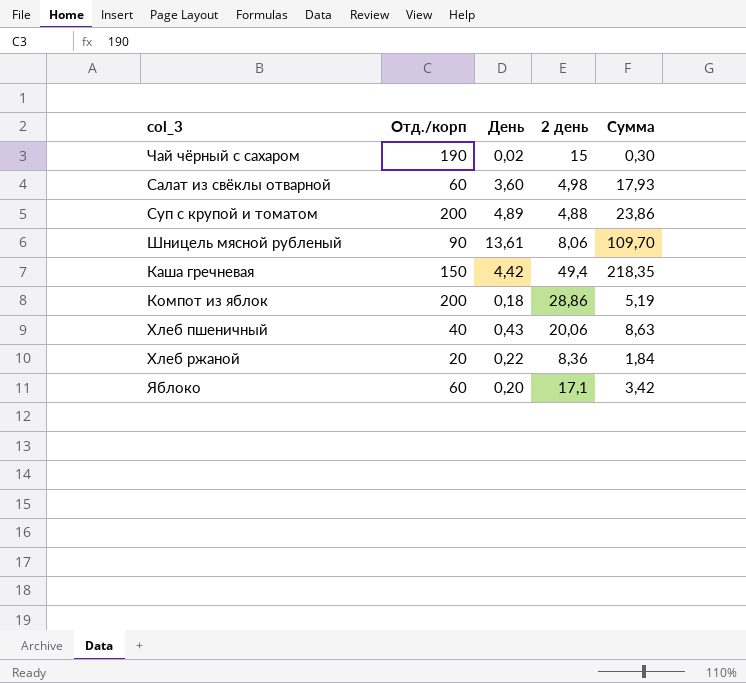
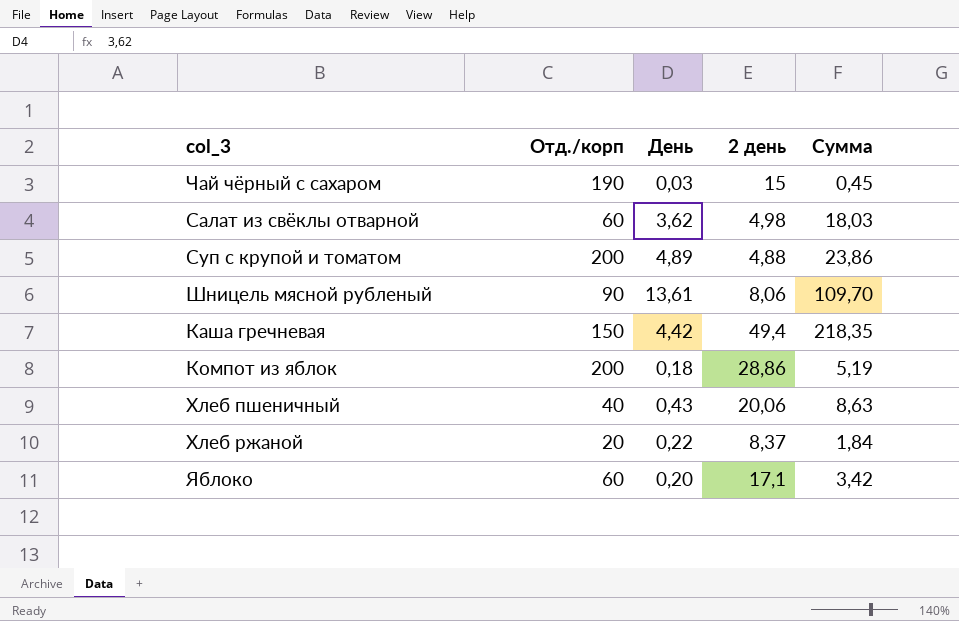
Чай чёрный с сахаром | День: 0,02 -> 0,03
Чай чёрный с сахаром | Сумма: 0,30 -> 0,45
Салат из свёклы отварной | День: 3,60 -> 3,62
Салат из свёклы отварной | Сумма: 17,93 -> 18,03
Хлеб ржаной | 2 день: 8,36 -> 8,37

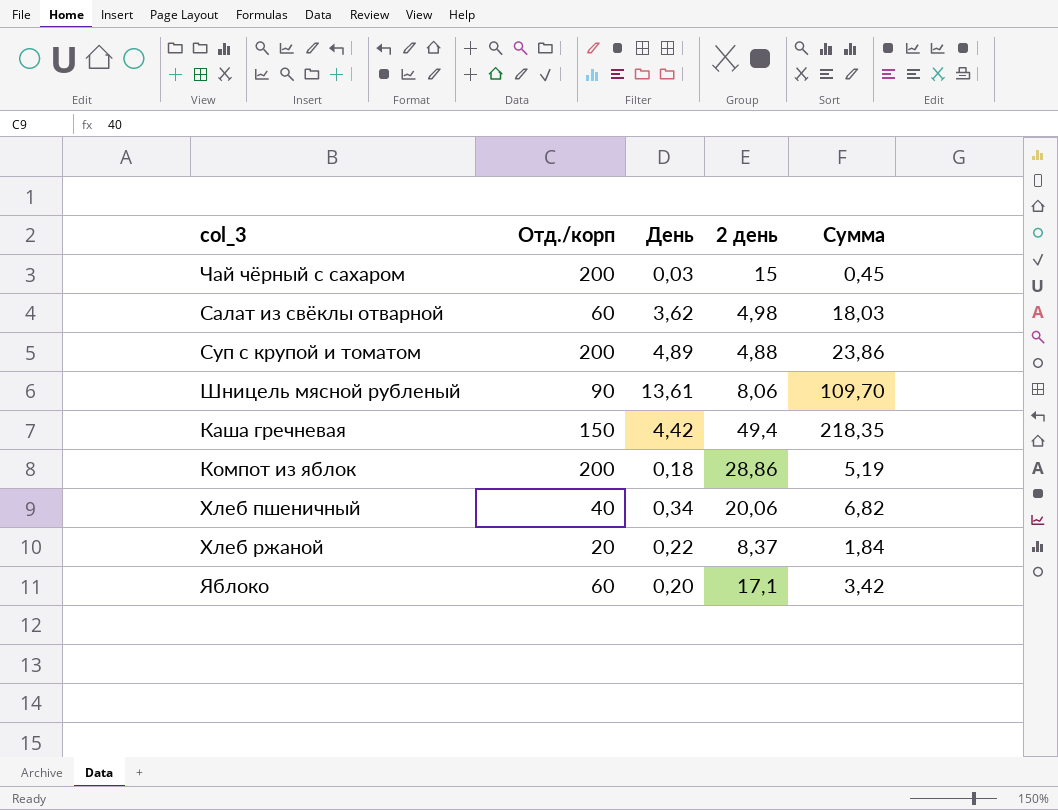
Чай чёрный с сахаром | Отд./корп: 190 -> 200
Хлеб пшеничный | День: 0,43 -> 0,34
Хлеб пшеничный | Сумма: 8,63 -> 6,82

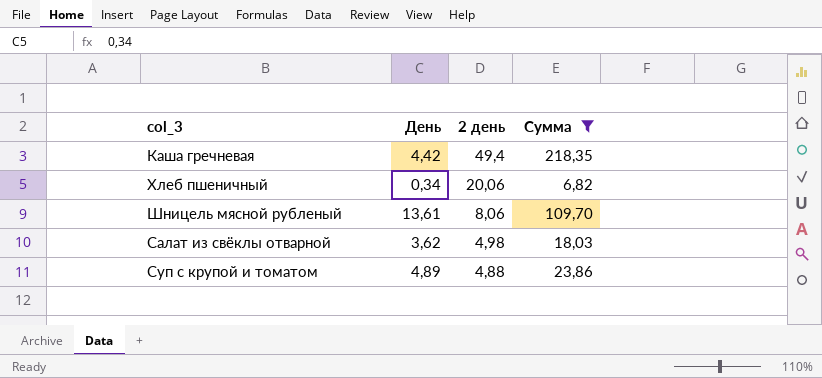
filter: none -> Сумма >= 6,82
row order: none -> 2 день descending
column Отд./корп | position: 2 -> none

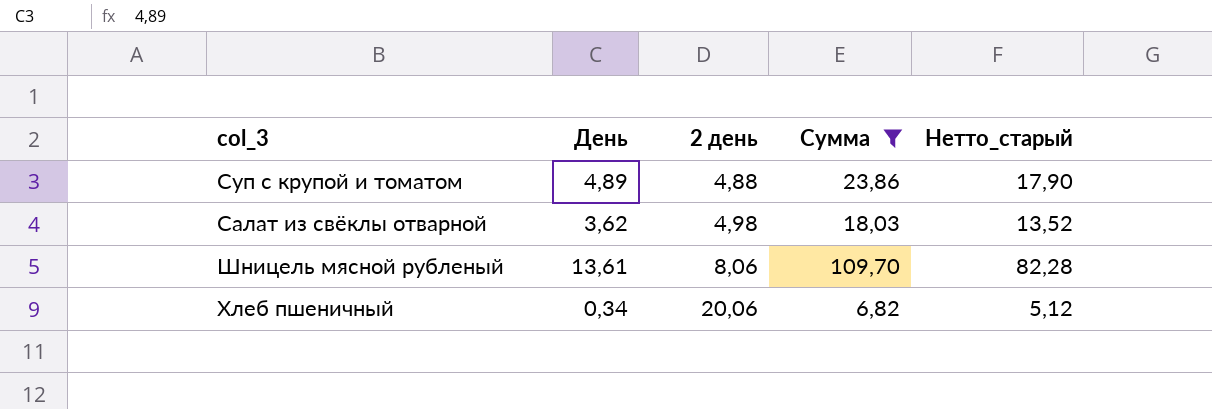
row order: 2 день descending -> 2 день ascending
column Нетто_старый | formula: none -> [Сумма] * 0,75
row Каша гречневая: 4,42 | 49,4 | 218,35 -> none

